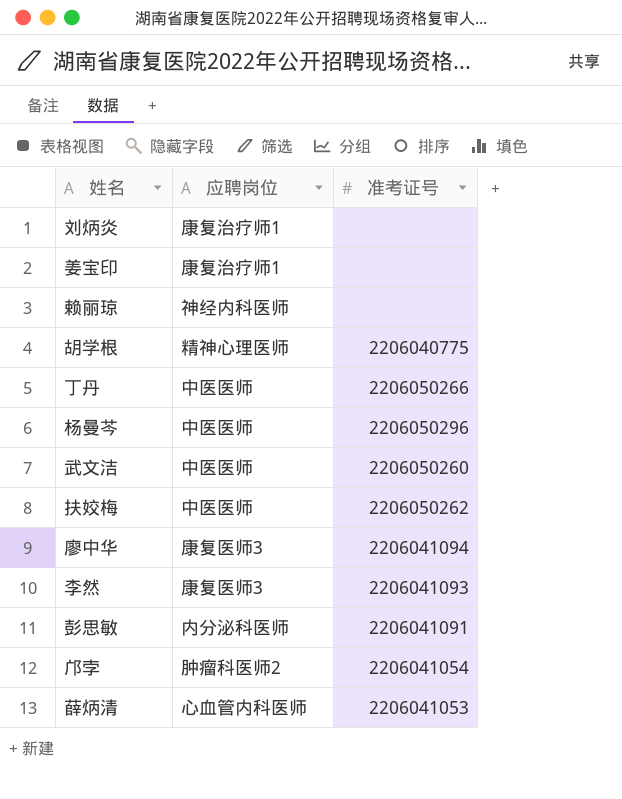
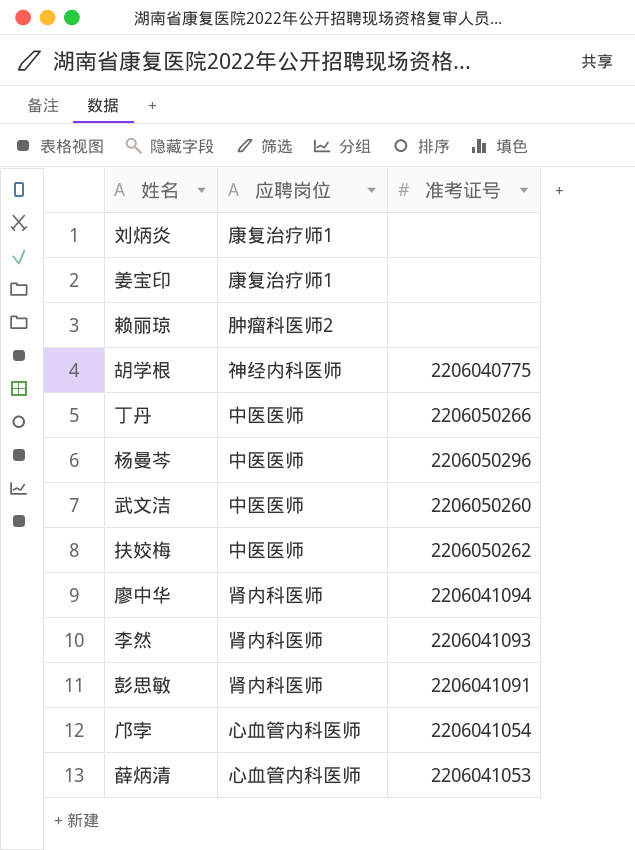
赖丽琼 | 应聘岗位: 神经内科医师 -> 肿瘤科医师2
胡学根 | 应聘岗位: 精神心理医师 -> 神经内科医师
廖中华 | 应聘岗位: 康复医师3 -> 肾内科医师
李然 | 应聘岗位: 康复医师3 -> 肾内科医师
彭思敏 | 应聘岗位: 内分泌科医师 -> 肾内科医师
邝孛 | 应聘岗位: 肿瘤科医师2 -> 心血管内科医师

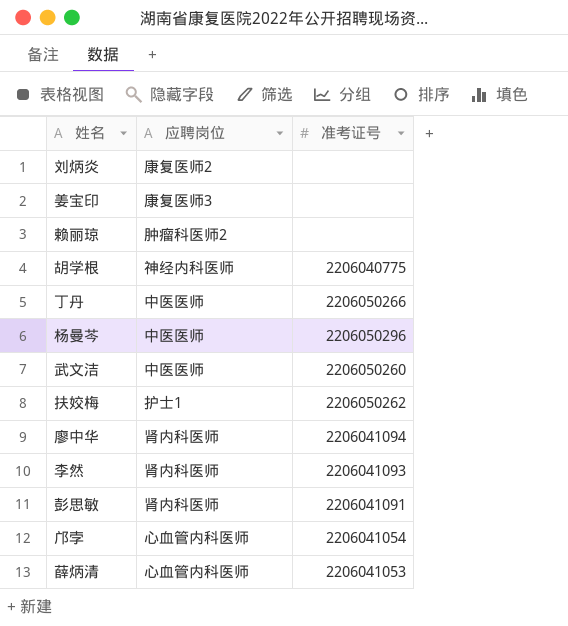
刘炳炎 | 应聘岗位: 康复治疗师1 -> 康复医师2
姜宝印 | 应聘岗位: 康复治疗师1 -> 康复医师3
扶姣梅 | 应聘岗位: 中医医师 -> 护士1

